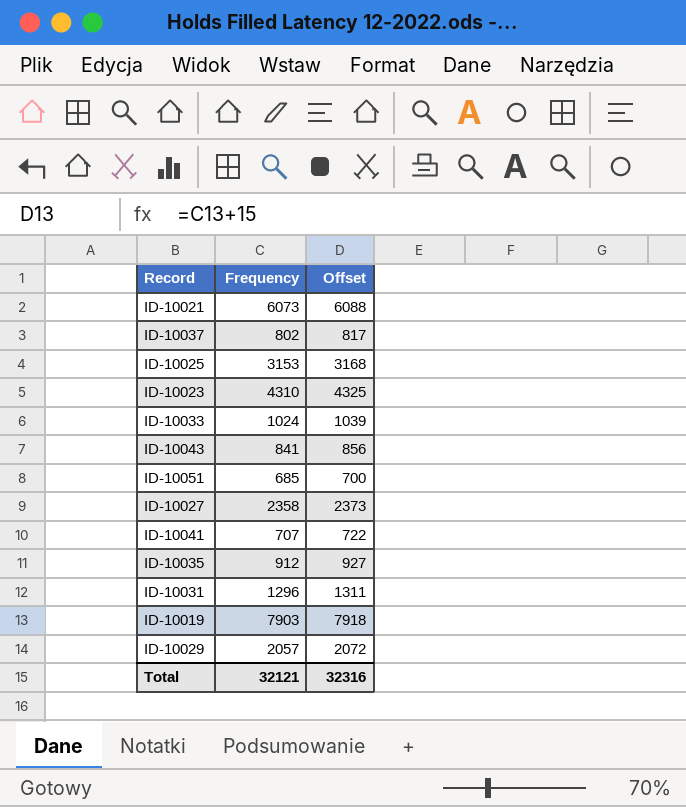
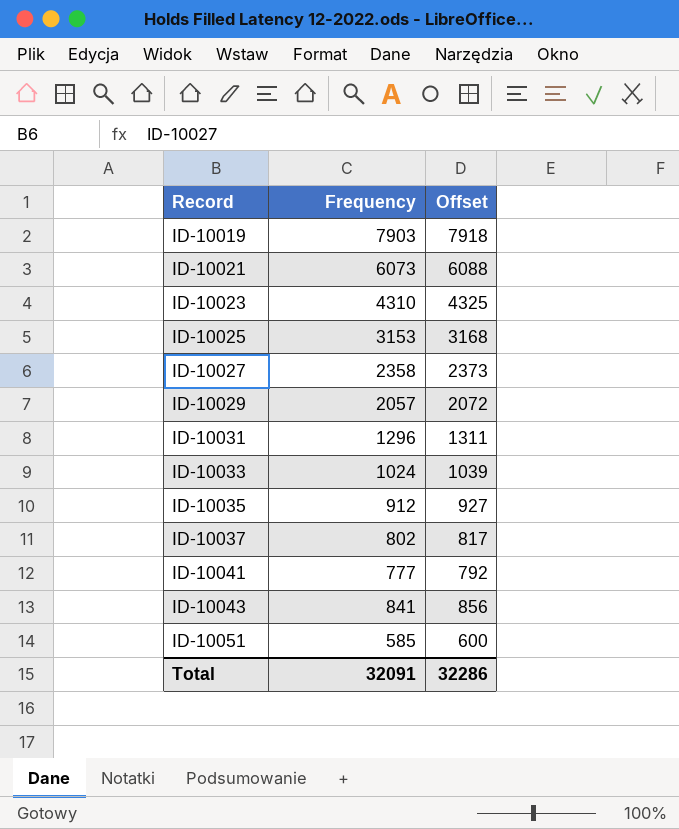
row order: none -> Record ascending
ID-10041 | Frequency: 707 -> 777
ID-10041 | Offset: 722 -> 792
ID-10051 | Frequency: 685 -> 585
ID-10051 | Offset: 700 -> 600
Total | Frequency: 32121 -> 32091
Total | Offset: 32316 -> 32286

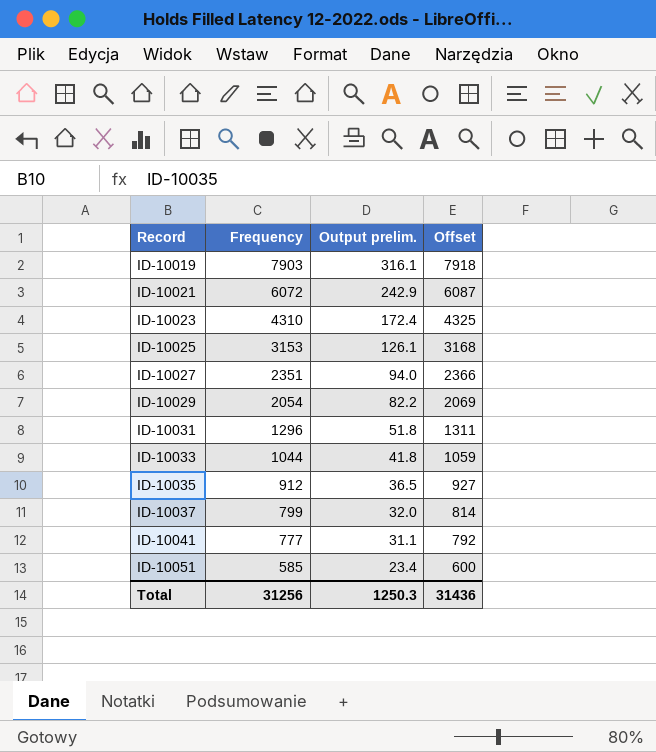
column Output prelim. | formula: none -> [Frequency] * 0.04
row ID-10043: 841 | 856 -> none
ID-10021 | Frequency: 6073 -> 6072
ID-10021 | Offset: 6088 -> 6087
ID-10027 | Frequency: 2358 -> 2351
ID-10027 | Offset: 2373 -> 2366
ID-10029 | Frequency: 2057 -> 2054
ID-10029 | Offset: 2072 -> 2069
ID-10033 | Frequency: 1024 -> 1044
ID-10033 | Offset: 1039 -> 1059
ID-10037 | Frequency: 802 -> 799
ID-10037 | Offset: 817 -> 814
Total | Frequency: 32091 -> 31256
Total | Offset: 32286 -> 31436

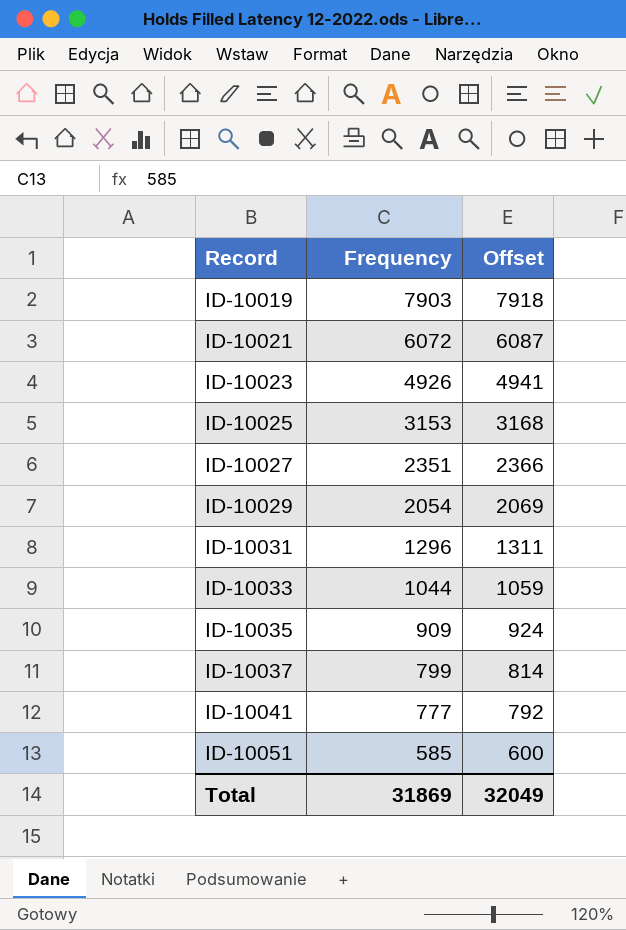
column Output prelim. | formula: [Frequency] * 0.04 -> none
ID-10023 | Frequency: 4310 -> 4926
ID-10023 | Offset: 4325 -> 4941
ID-10035 | Frequency: 912 -> 909
ID-10035 | Offset: 927 -> 924
Total | Frequency: 31256 -> 31869
Total | Offset: 31436 -> 32049

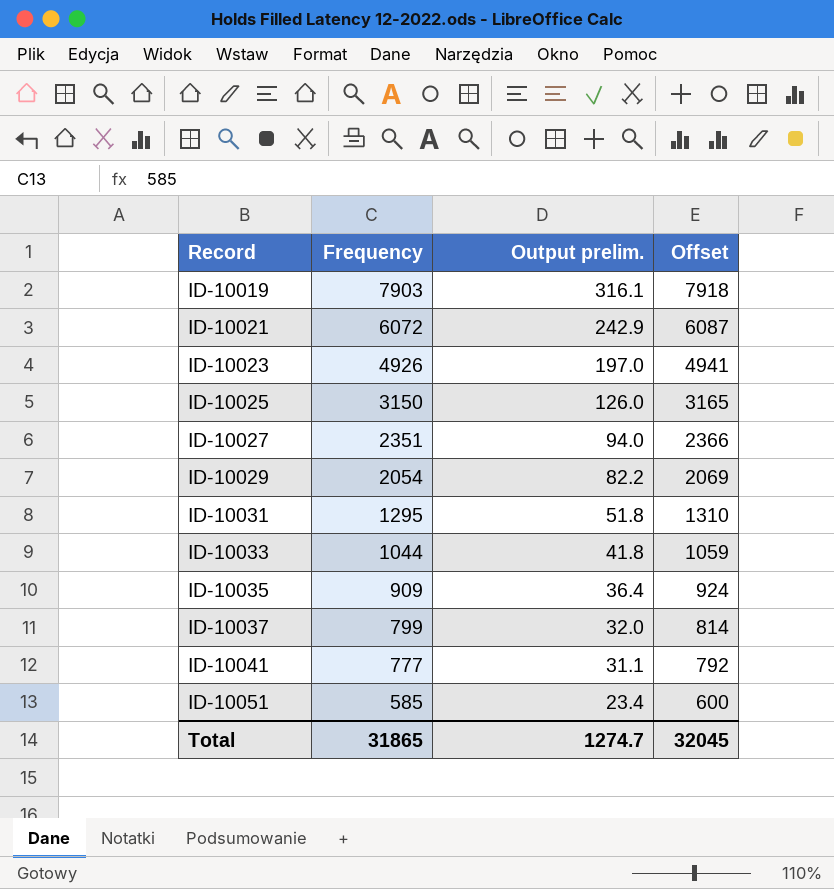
column Output prelim. | formula: none -> [Frequency] * 0.04
ID-10025 | Frequency: 3153 -> 3150
ID-10025 | Offset: 3168 -> 3165
ID-10031 | Frequency: 1296 -> 1295
ID-10031 | Offset: 1311 -> 1310
Total | Frequency: 31869 -> 31865
Total | Offset: 32049 -> 32045

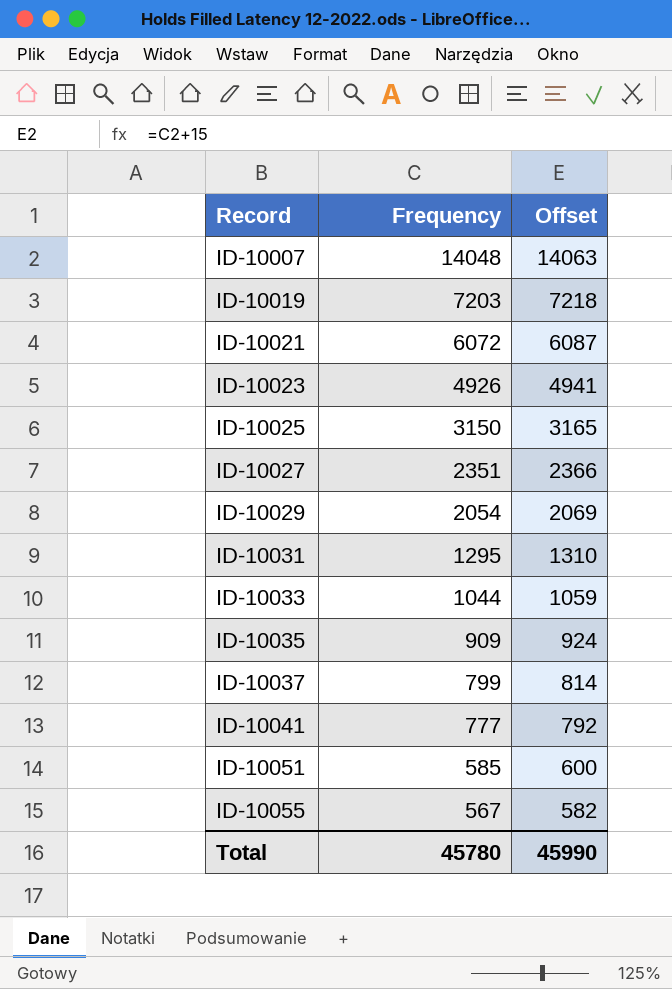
column Output prelim. | formula: [Frequency] * 0.04 -> none
row ID-10007: none -> 14048 | 14063
ID-10019 | Frequency: 7903 -> 7203
ID-10019 | Offset: 7918 -> 7218
row ID-10055: none -> 567 | 582
Total | Frequency: 31865 -> 45780
Total | Offset: 32045 -> 45990

